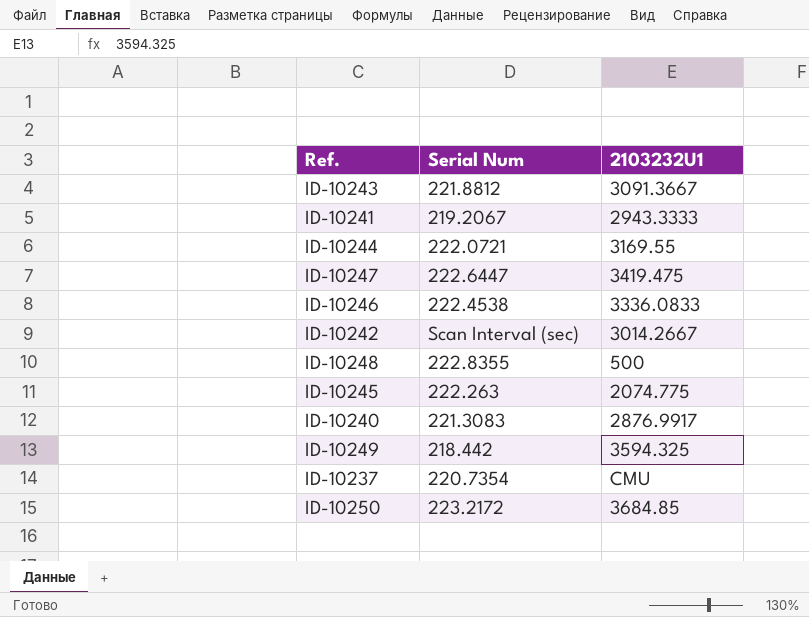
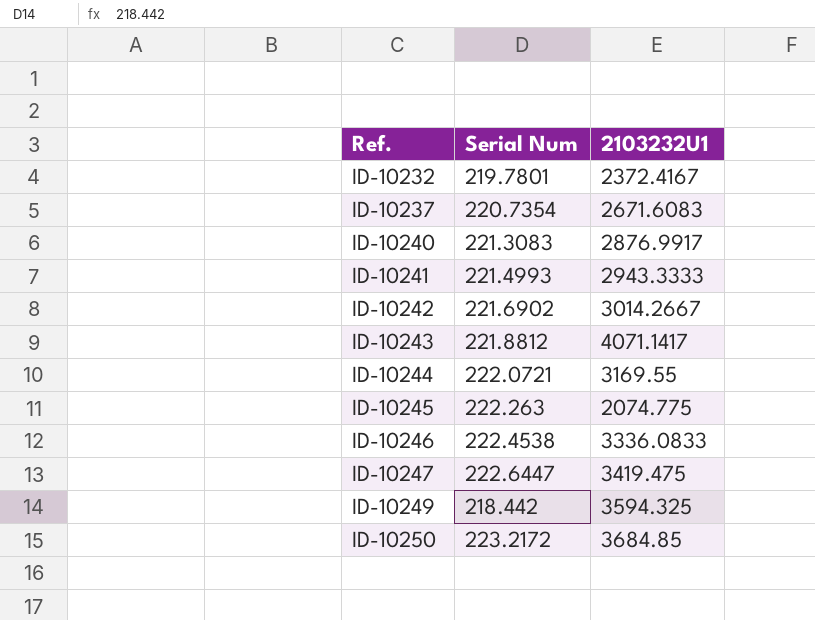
row order: none -> Ref. ascending
row ID-10248: 222.8355 | 500 -> none
row ID-10232: none -> 219.7801 | 2372.4167
ID-10237 | 2103232U1: CMU -> 2671.6083
ID-10241 | Serial Num: 219.2067 -> 221.4993
ID-10242 | Serial Num: Scan Interval (sec) -> 221.6902
ID-10243 | 2103232U1: 3091.3667 -> 4071.1417

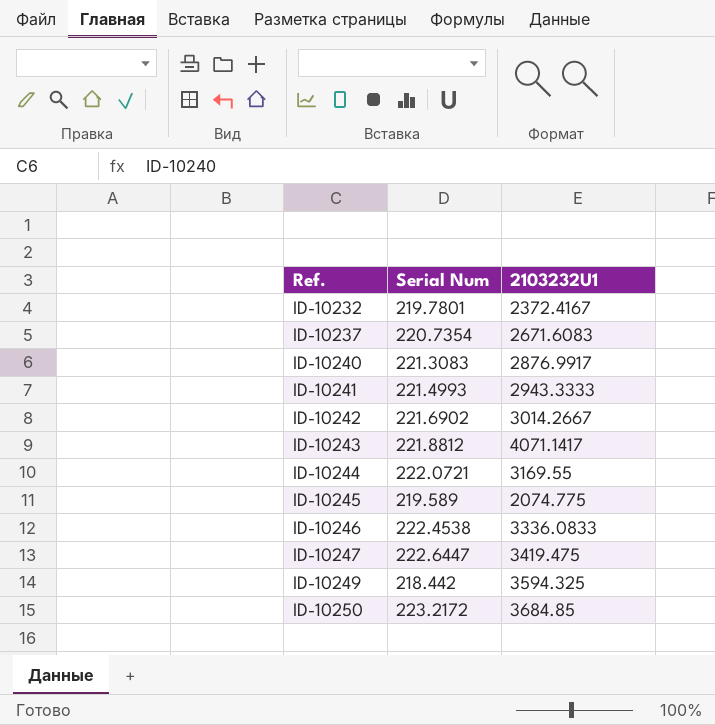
ID-10245 | Serial Num: 222.263 -> 219.589

